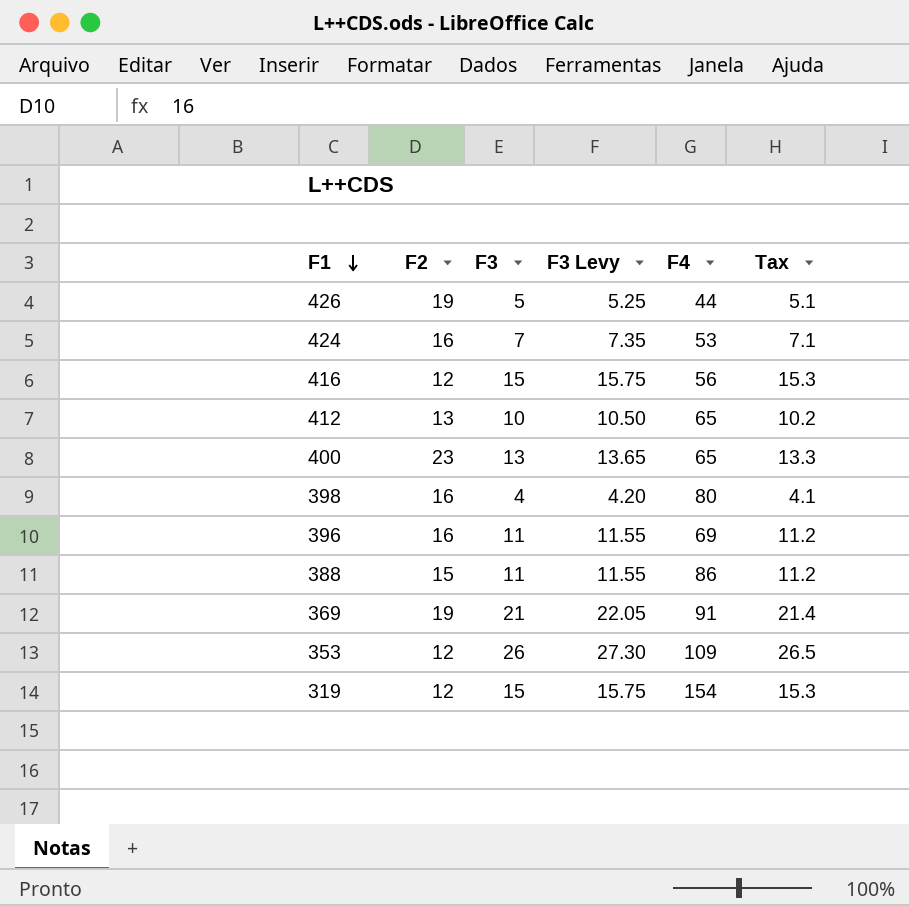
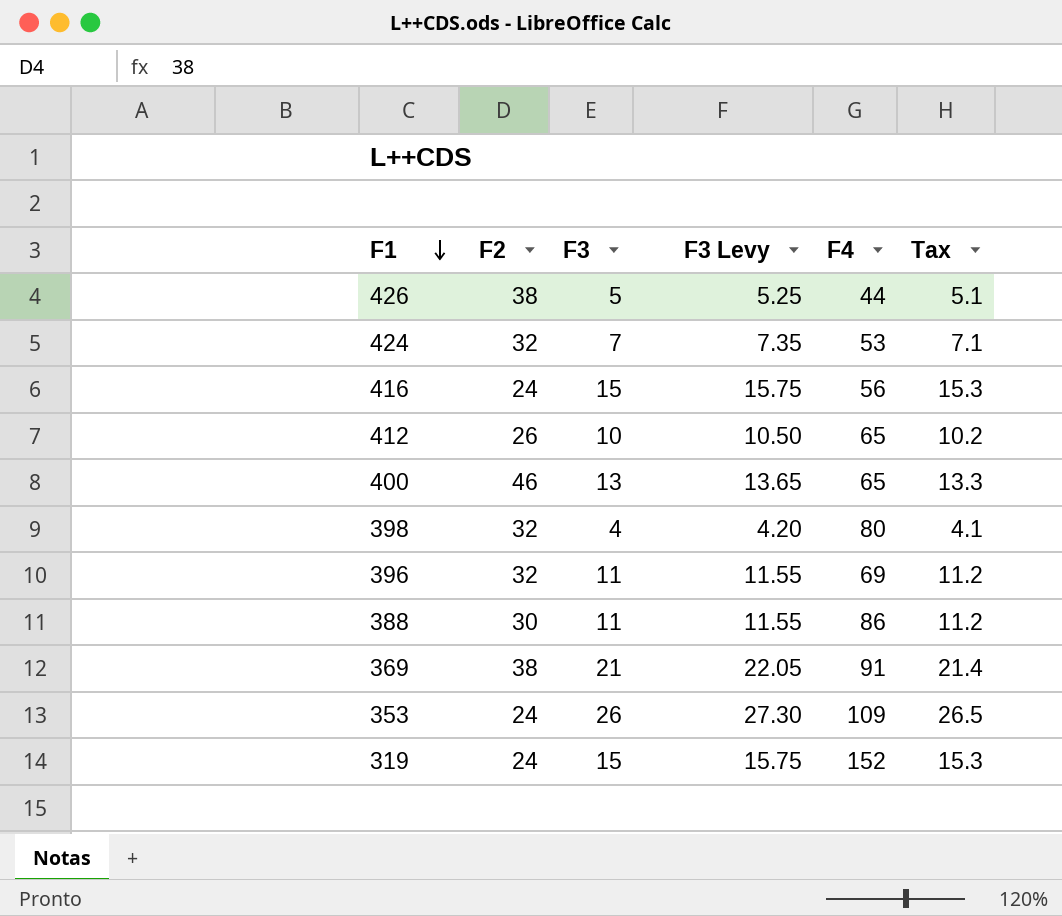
426 | F2: 19 -> 38
424 | F2: 16 -> 32
416 | F2: 12 -> 24
412 | F2: 13 -> 26
400 | F2: 23 -> 46
398 | F2: 16 -> 32
396 | F2: 16 -> 32
388 | F2: 15 -> 30
369 | F2: 19 -> 38
353 | F2: 12 -> 24
319 | F2: 12 -> 24
319 | F4: 154 -> 152

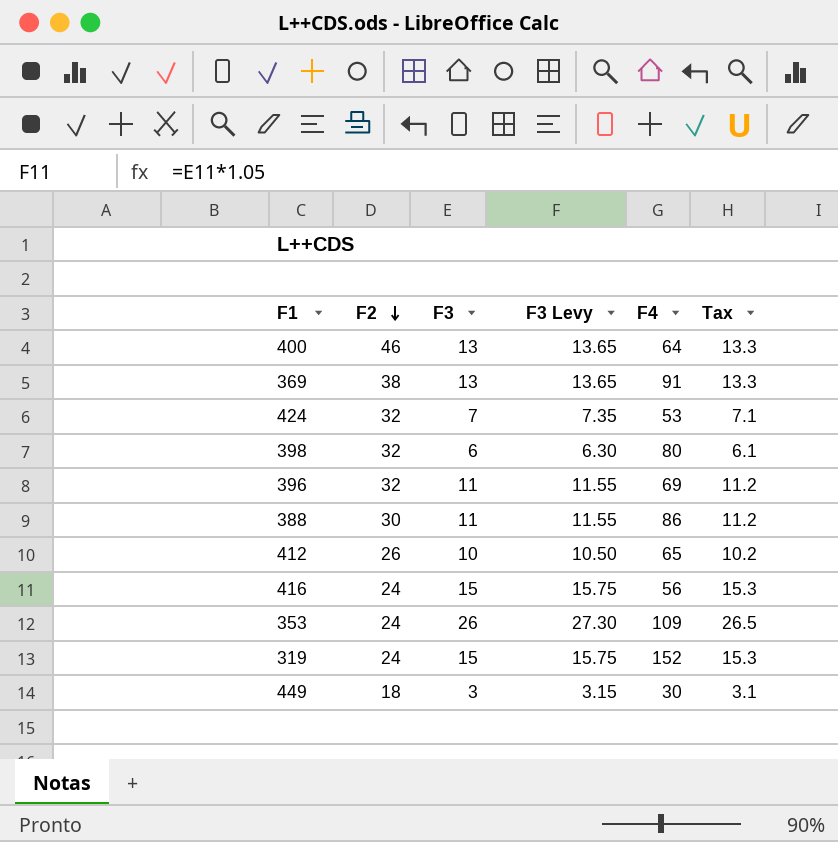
row order: F1 descending -> F2 descending
row 426: 38 | 5 | 5.25 | 44 | 5.1 -> none
400 | F4: 65 -> 64
369 | F3: 21 -> 13
369 | F3 Levy: 22.05 -> 13.65
369 | Tax: 21.4 -> 13.3
398 | F3: 4 -> 6
398 | F3 Levy: 4.20 -> 6.30
398 | Tax: 4.1 -> 6.1
row 449: none -> 18 | 3 | 3.15 | 30 | 3.1

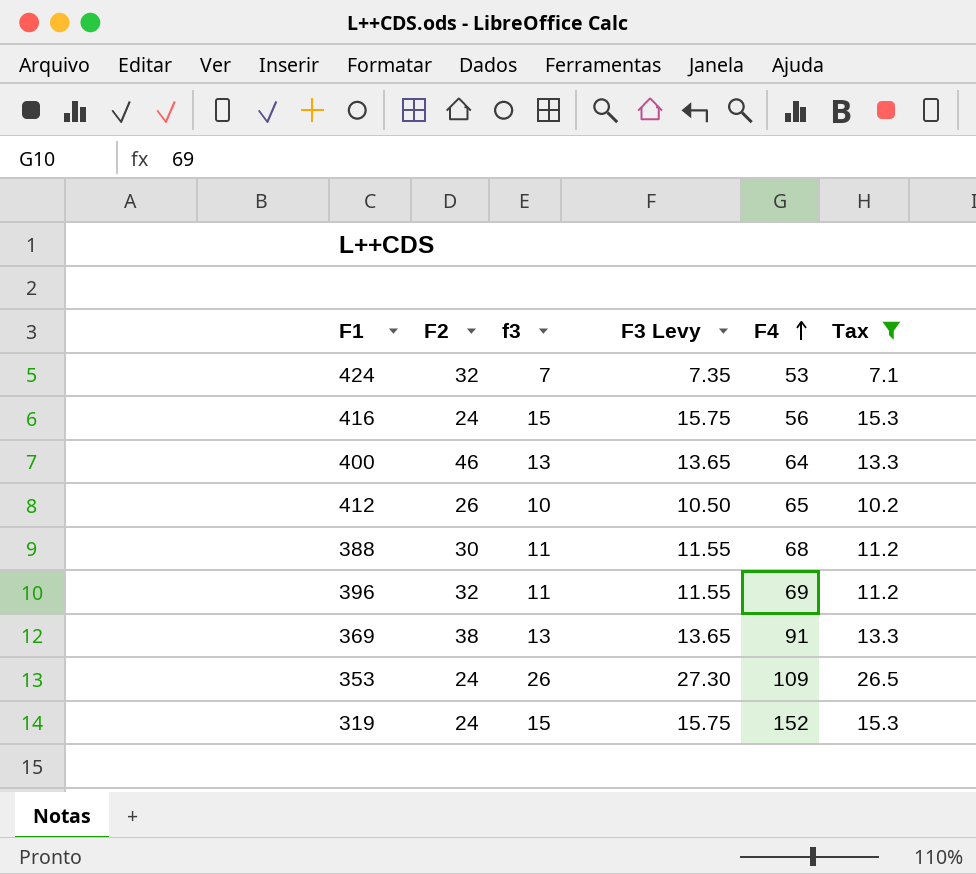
filter: none -> Tax >= 7.1
row order: F2 descending -> F4 ascending
column name: F3 -> f3
388 | F4: 86 -> 68

